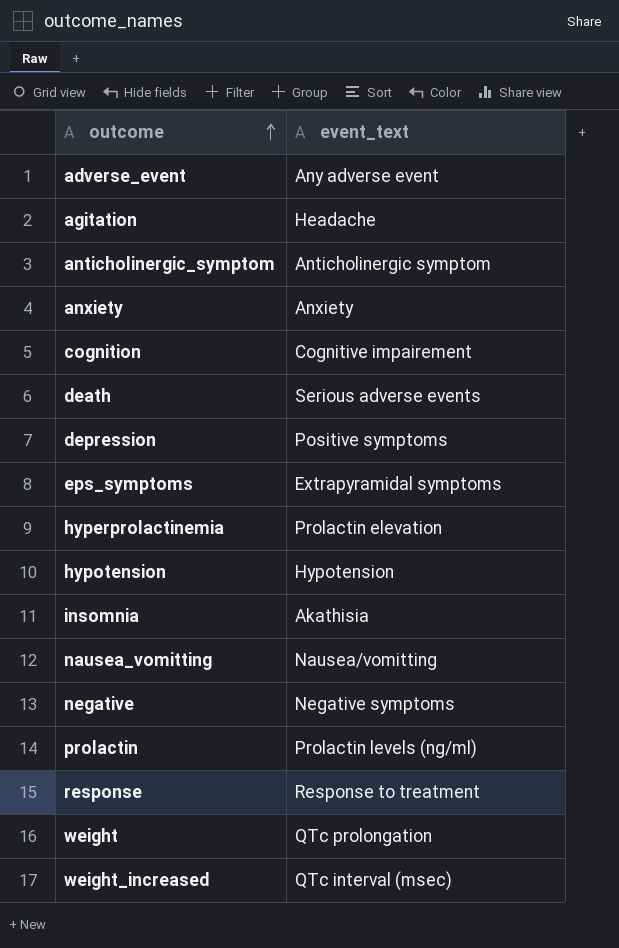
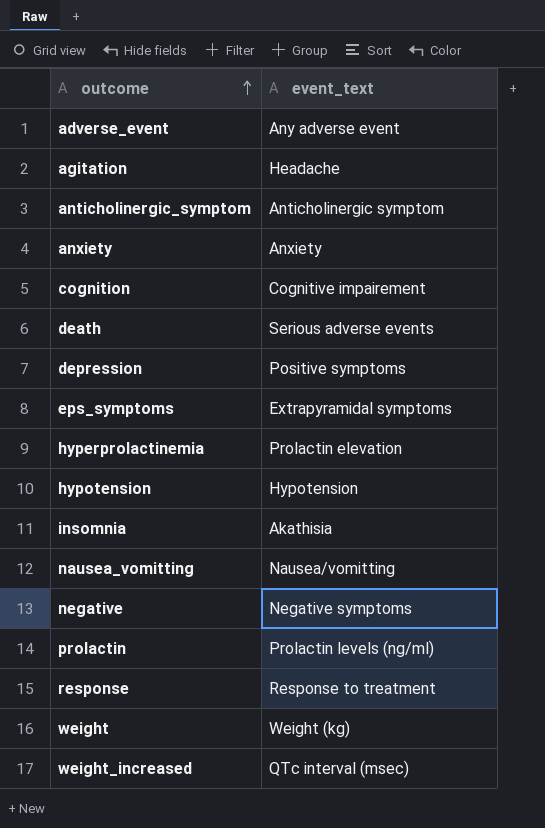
weight | event_text: QTc prolongation -> Weight (kg)

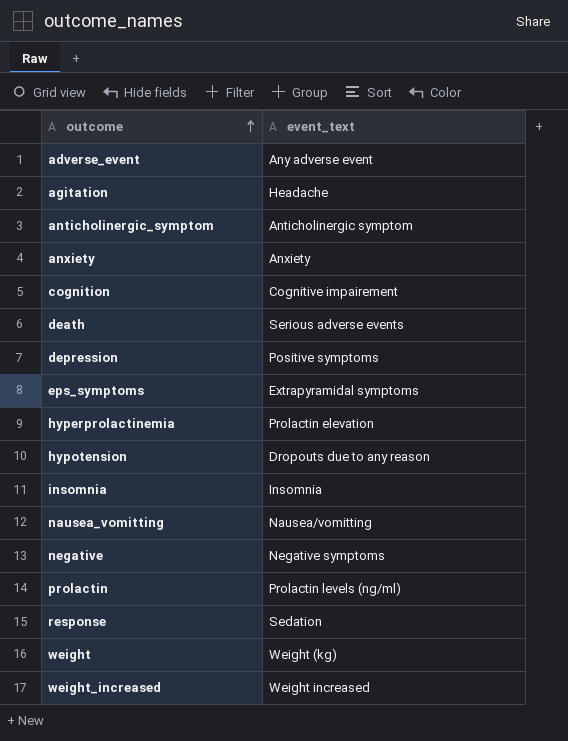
hypotension | event_text: Hypotension -> Dropouts due to any reason
insomnia | event_text: Akathisia -> Insomnia
response | event_text: Response to treatment -> Sedation
weight_increased | event_text: QTc interval (msec) -> Weight increased

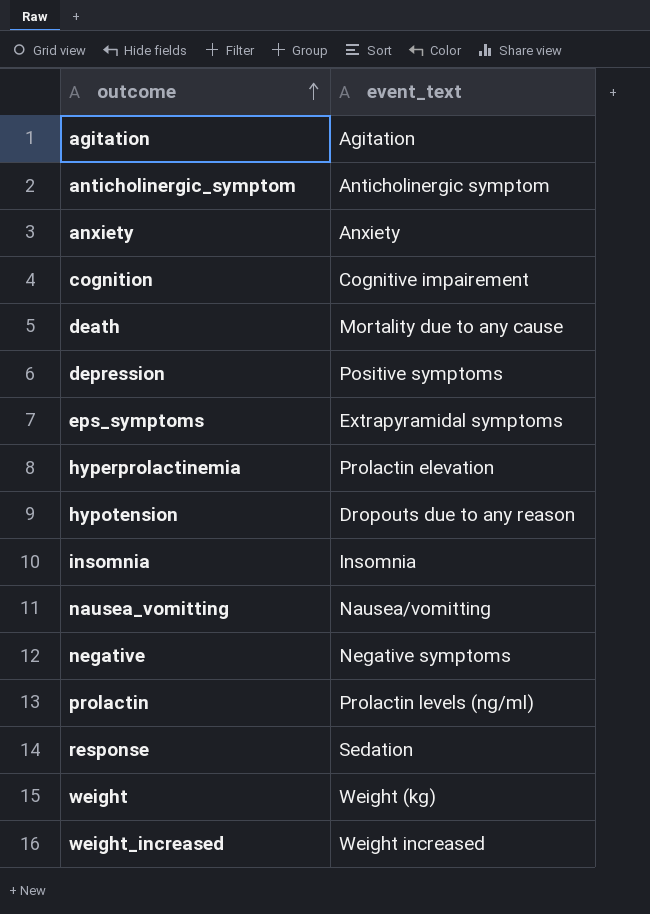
row adverse_event: Any adverse event -> none
agitation | event_text: Headache -> Agitation
death | event_text: Serious adverse events -> Mortality due to any cause

